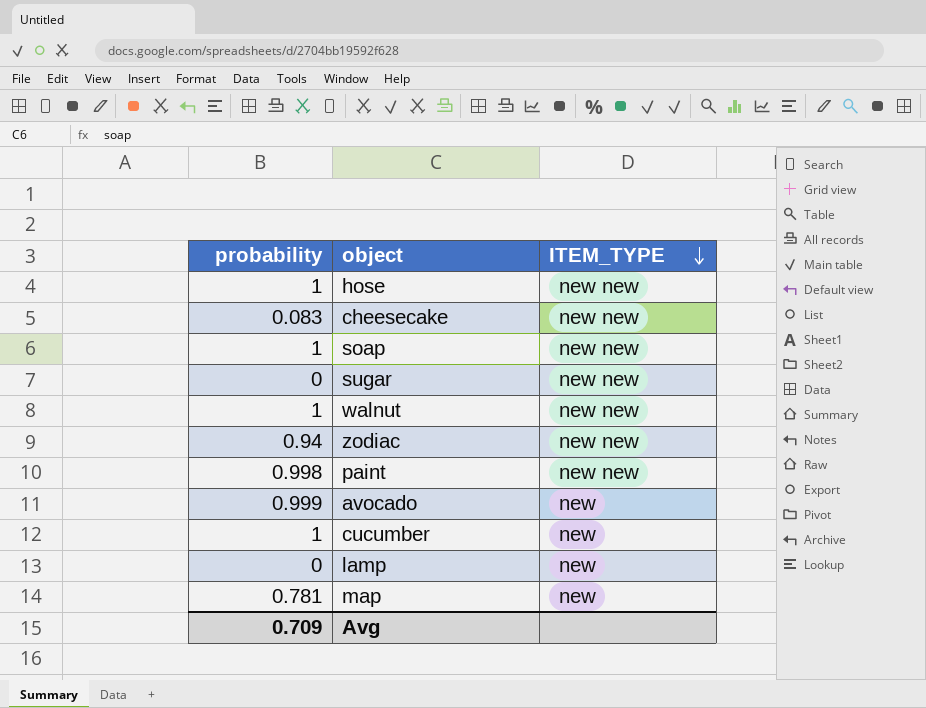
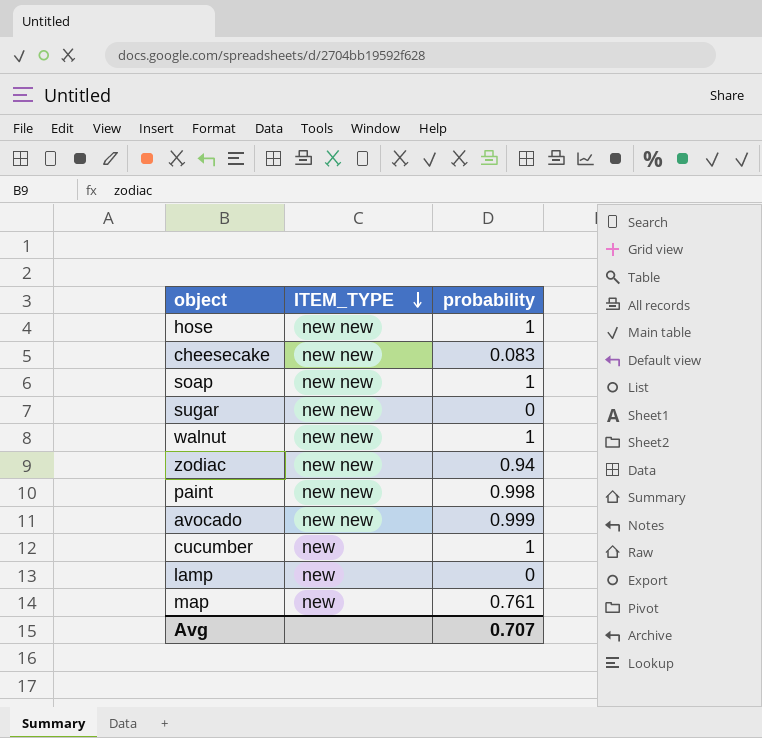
column probability | position: 1 -> 3
avocado | ITEM_TYPE: new -> new new
map | probability: 0.781 -> 0.761
Avg | probability: 0.709 -> 0.707

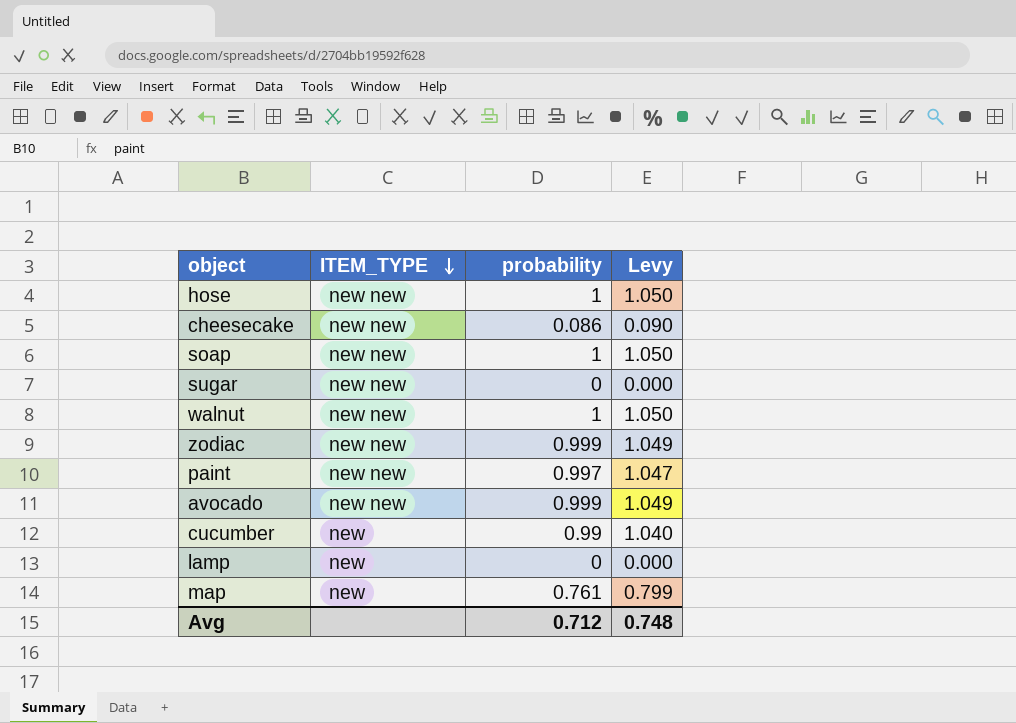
column Levy | formula: none -> [probability] * 1.05
cheesecake | probability: 0.083 -> 0.086
zodiac | probability: 0.94 -> 0.999
paint | probability: 0.998 -> 0.997
cucumber | probability: 1 -> 0.99
Avg | probability: 0.707 -> 0.712

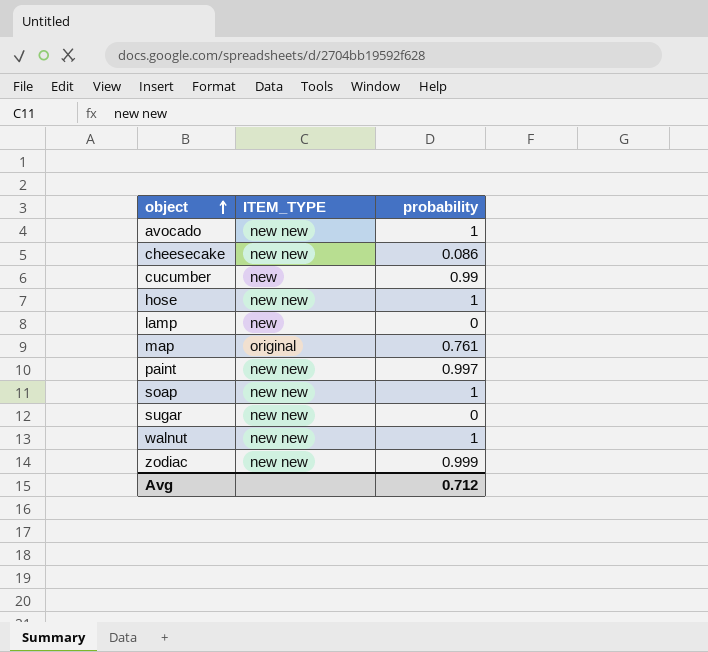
row order: ITEM_TYPE descending -> object ascending
column Levy | formula: [probability] * 1.05 -> none
avocado | probability: 0.999 -> 1
map | ITEM_TYPE: new -> original

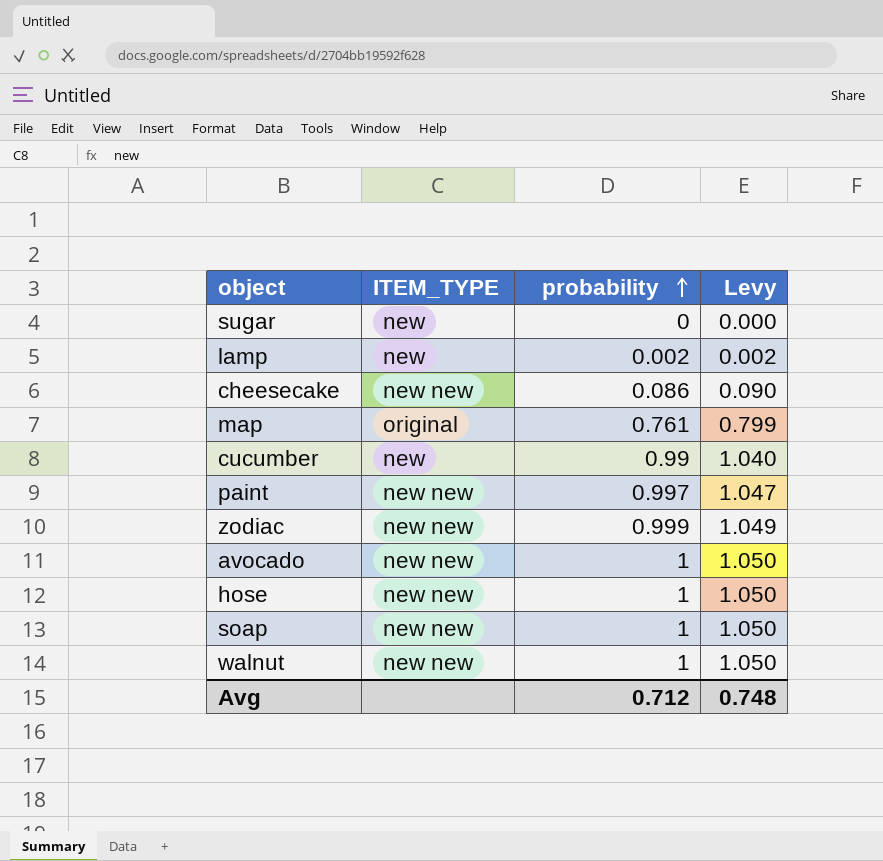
row order: object ascending -> probability ascending
column Levy | formula: none -> [probability] * 1.05
sugar | ITEM_TYPE: new new -> new
lamp | probability: 0 -> 0.002

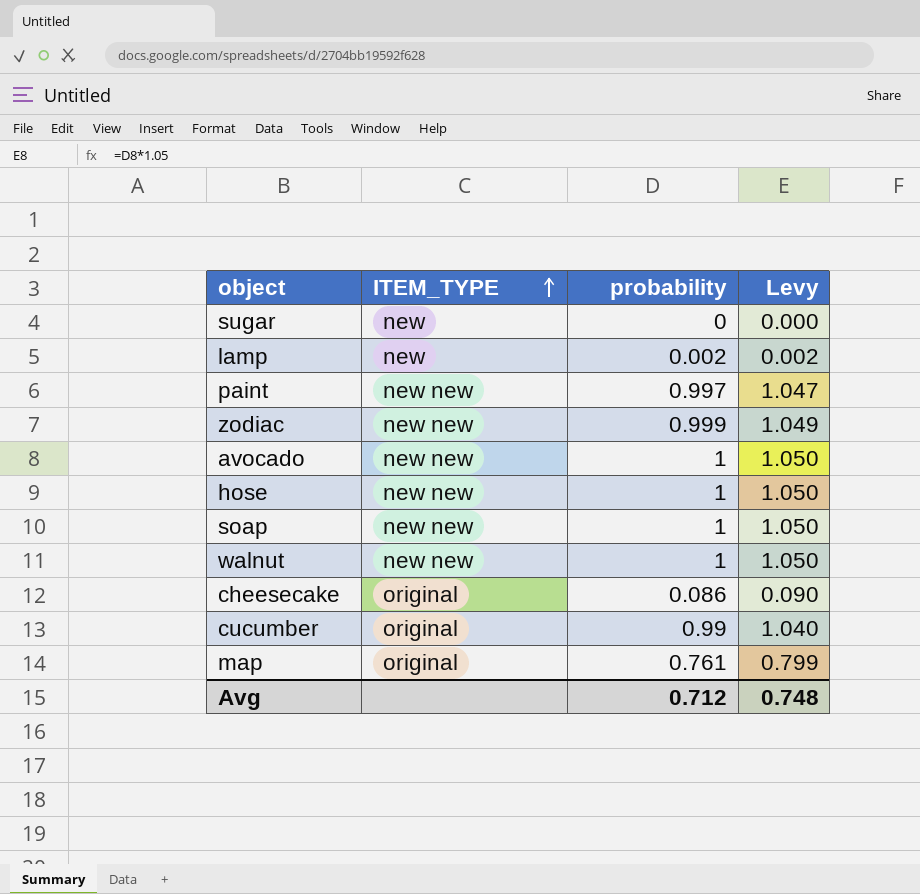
row order: probability ascending -> ITEM_TYPE ascending
cheesecake | ITEM_TYPE: new new -> original
cucumber | ITEM_TYPE: new -> original

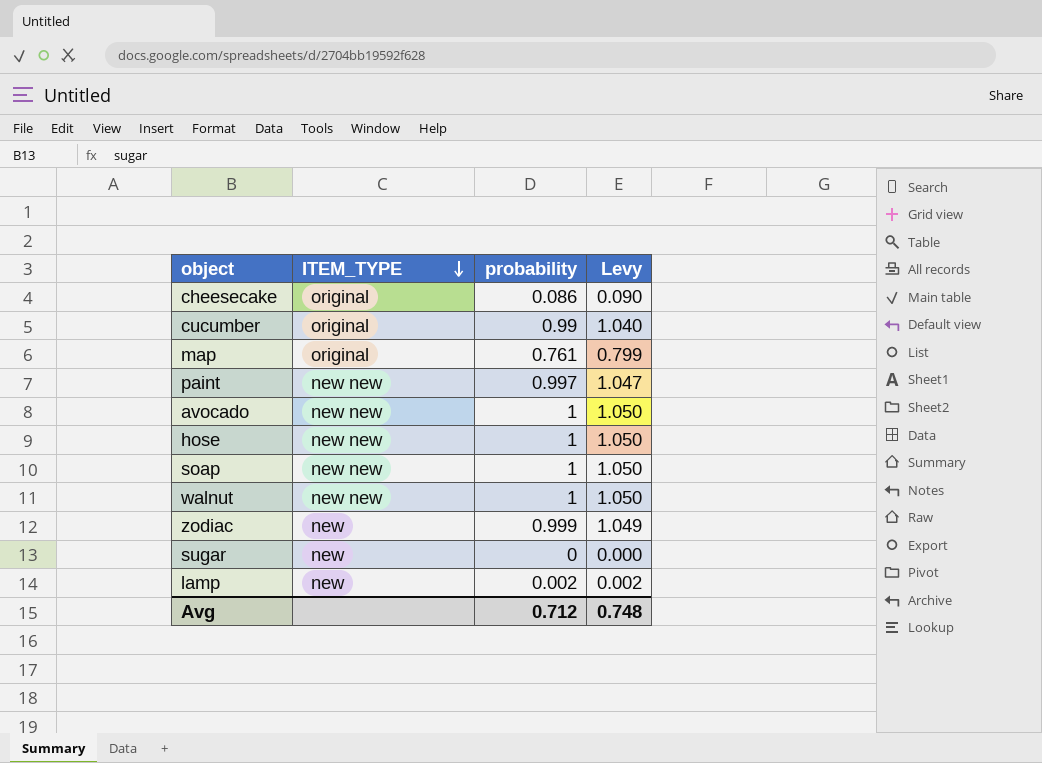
row order: ITEM_TYPE ascending -> ITEM_TYPE descending
zodiac | ITEM_TYPE: new new -> new

